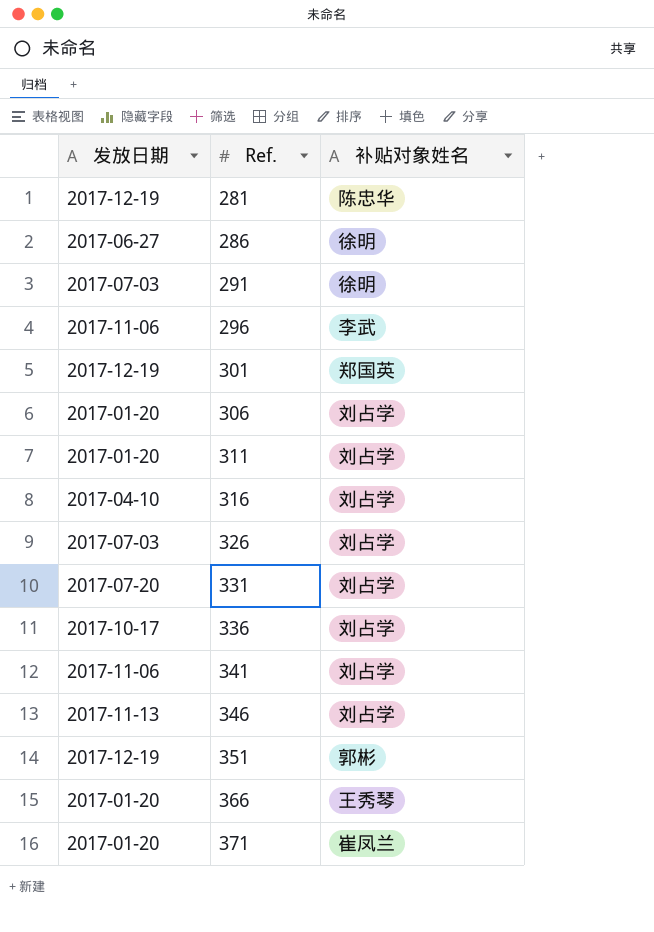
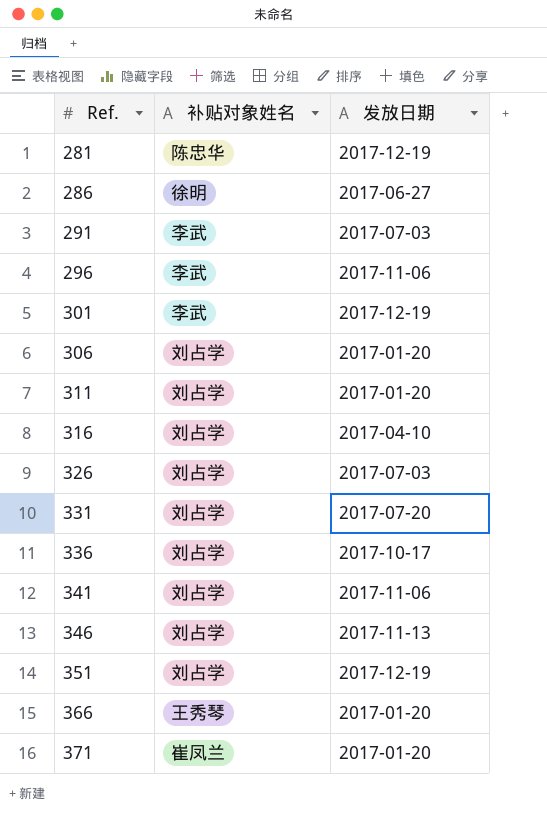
column 发放日期 | position: 1 -> 3
291 | 补贴对象姓名: 徐明 -> 李武
301 | 补贴对象姓名: 郑国英 -> 李武
351 | 补贴对象姓名: 郭彬 -> 刘占学

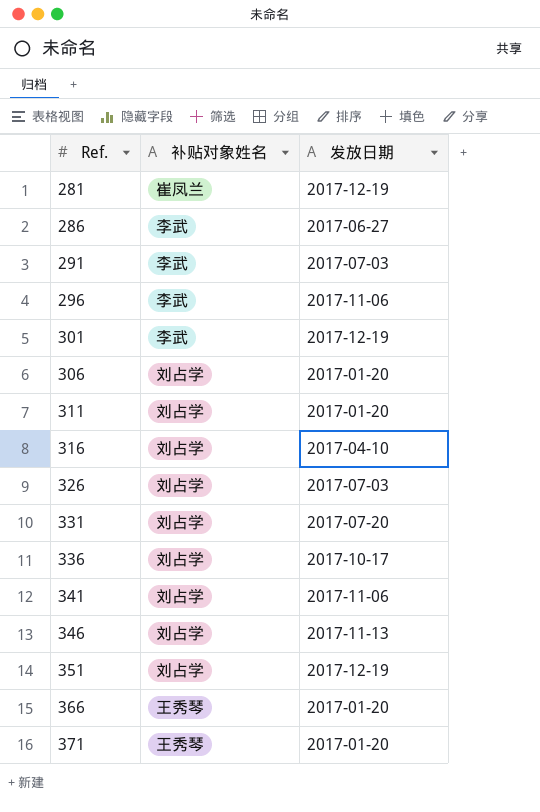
281 | 补贴对象姓名: 陈忠华 -> 崔凤兰
286 | 补贴对象姓名: 徐明 -> 李武
371 | 补贴对象姓名: 崔凤兰 -> 王秀琴

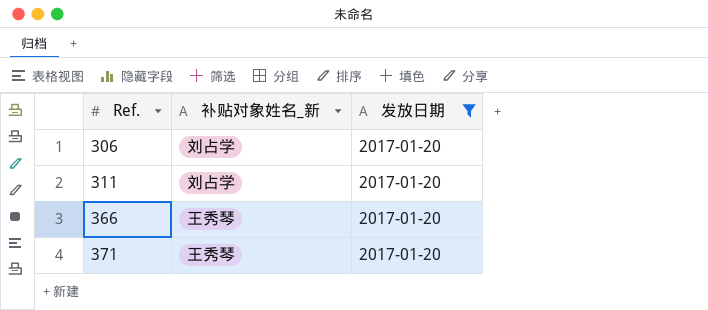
filter: none -> 发放日期 = 2017-01-20
column name: 补贴对象姓名 -> 补贴对象姓名_新

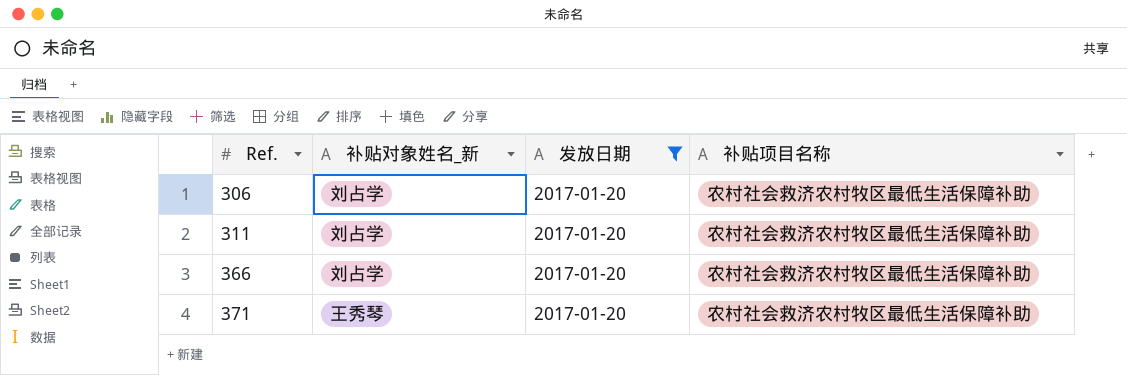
column 补贴项目名称 | position: none -> 4
366 | 补贴对象姓名_新: 王秀琴 -> 刘占学

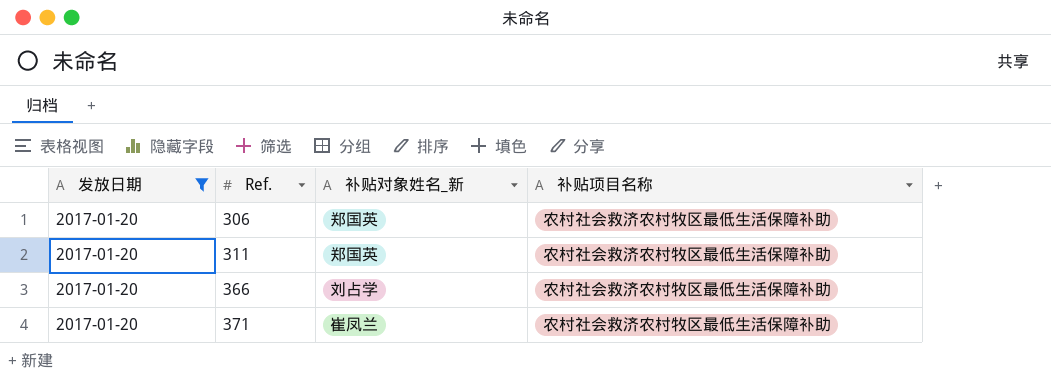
column 发放日期 | position: 3 -> 1
306 | 补贴对象姓名_新: 刘占学 -> 郑国英
311 | 补贴对象姓名_新: 刘占学 -> 郑国英
371 | 补贴对象姓名_新: 王秀琴 -> 崔凤兰

